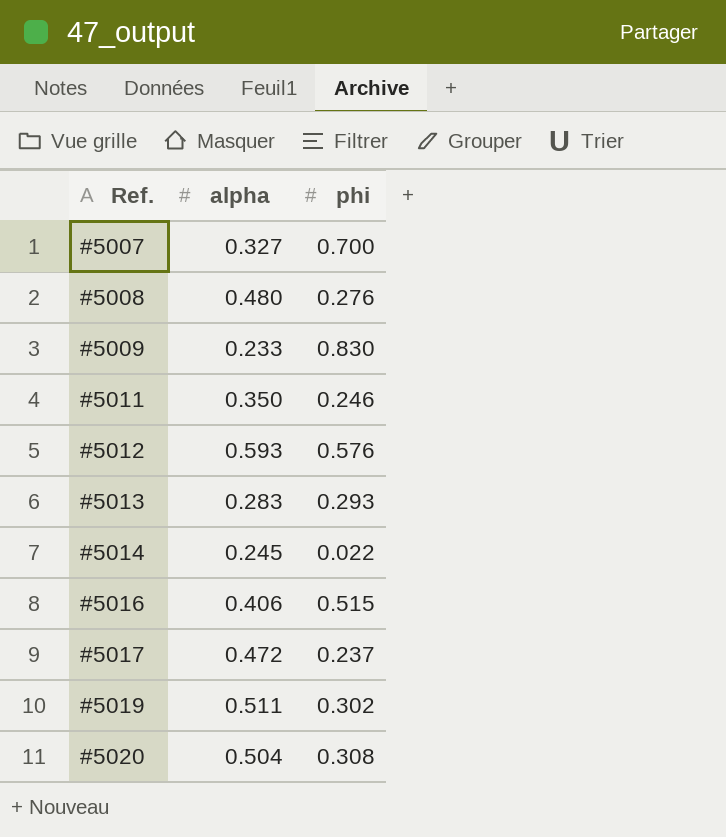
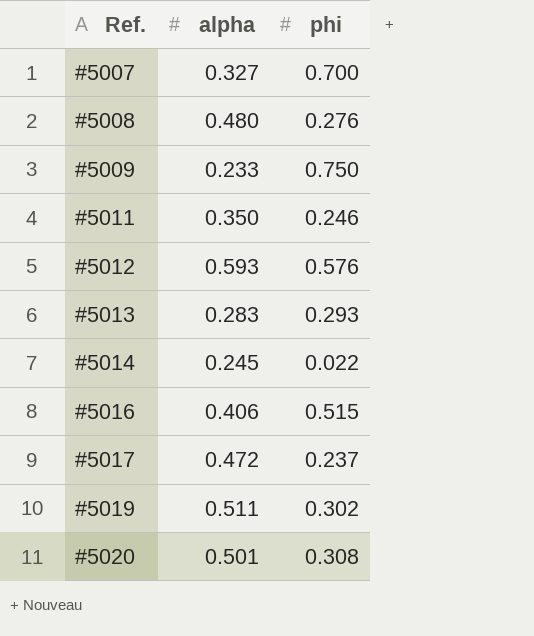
#5009 | phi: 0.830 -> 0.750
#5020 | alpha: 0.504 -> 0.501

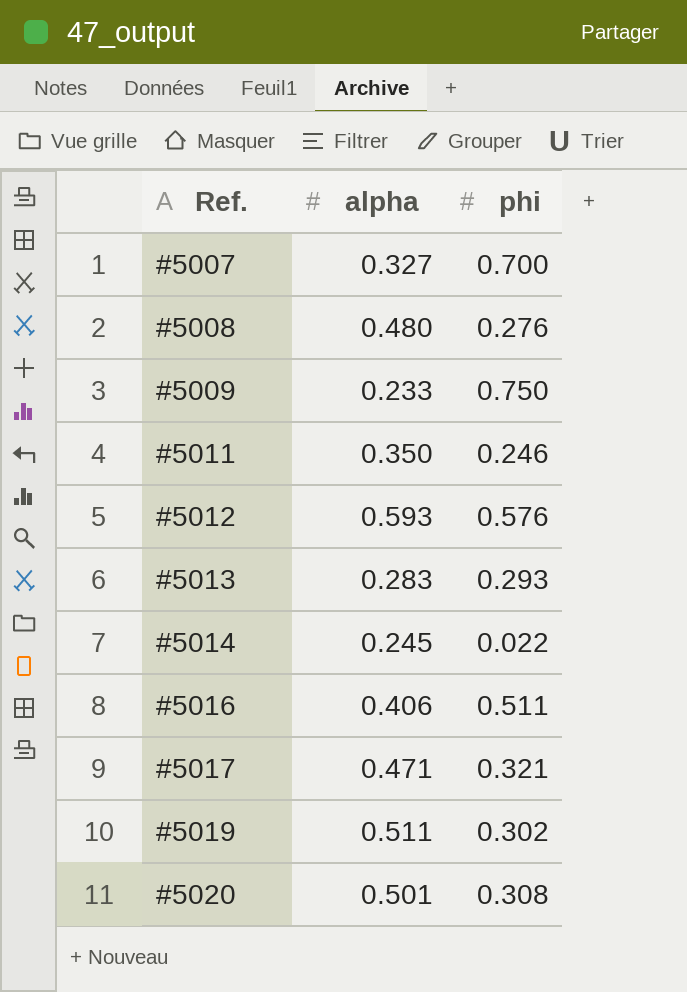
#5016 | phi: 0.515 -> 0.511
#5017 | alpha: 0.472 -> 0.471
#5017 | phi: 0.237 -> 0.321

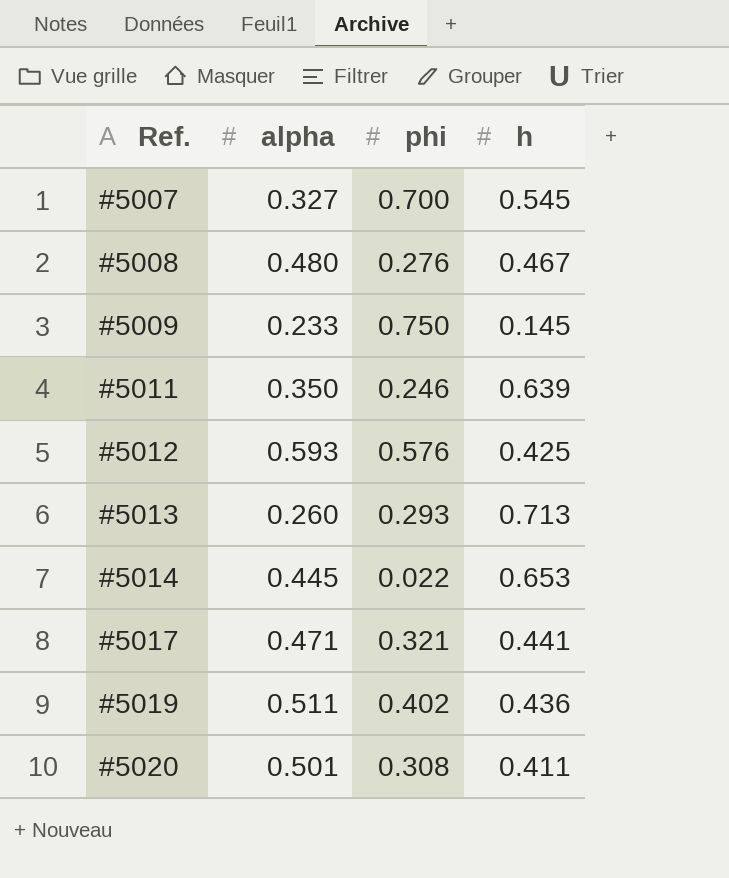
column h | position: none -> 4
row #5016: 0.406 | 0.511 -> none
#5013 | alpha: 0.283 -> 0.260
#5014 | alpha: 0.245 -> 0.445
#5019 | phi: 0.302 -> 0.402

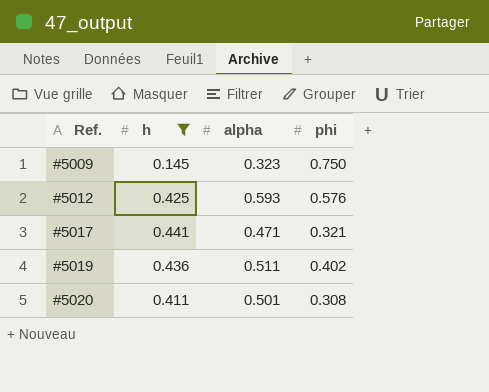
filter: none -> h <= 0.441
column h | position: 4 -> 2
#5009 | alpha: 0.233 -> 0.323

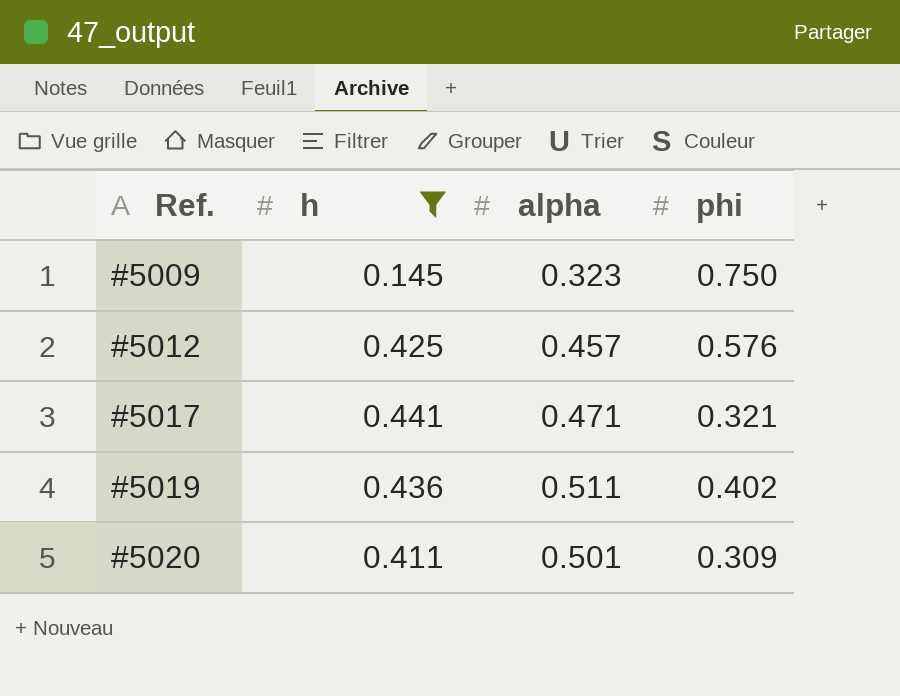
#5012 | alpha: 0.593 -> 0.457
#5020 | phi: 0.308 -> 0.309

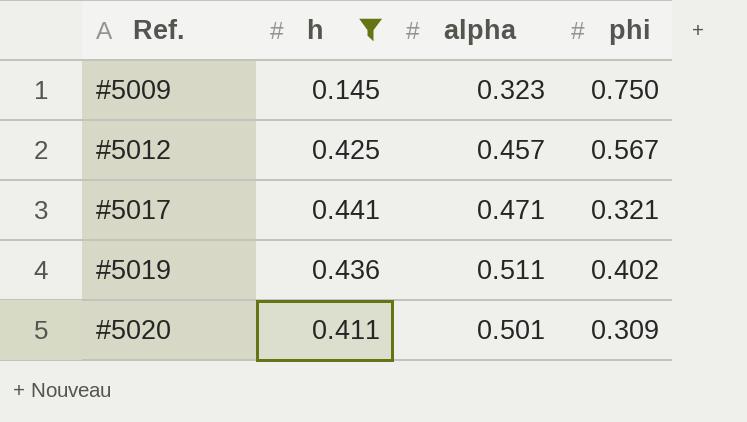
#5012 | phi: 0.576 -> 0.567

